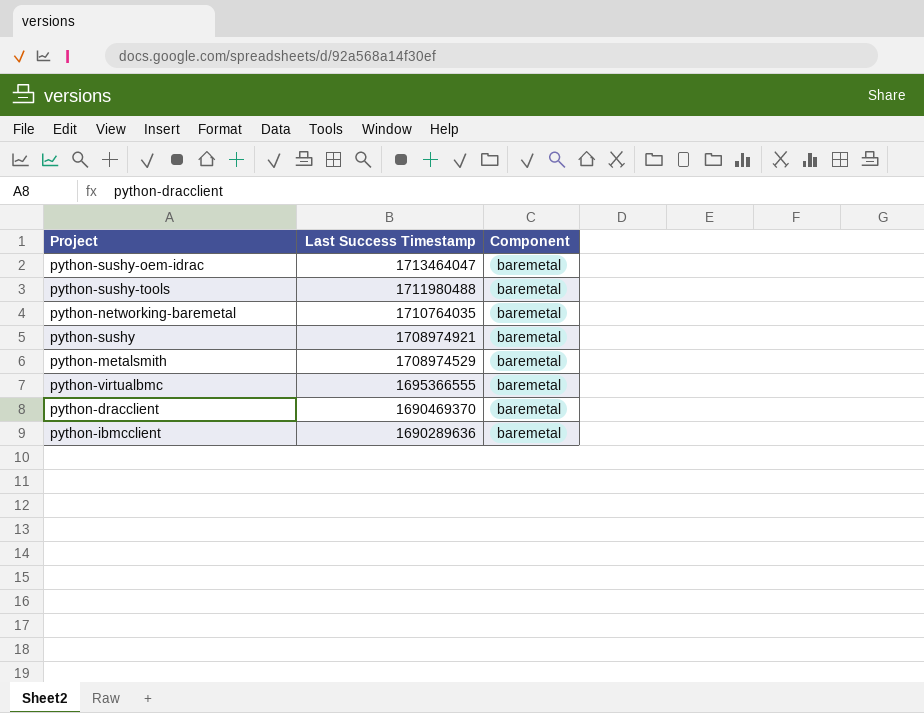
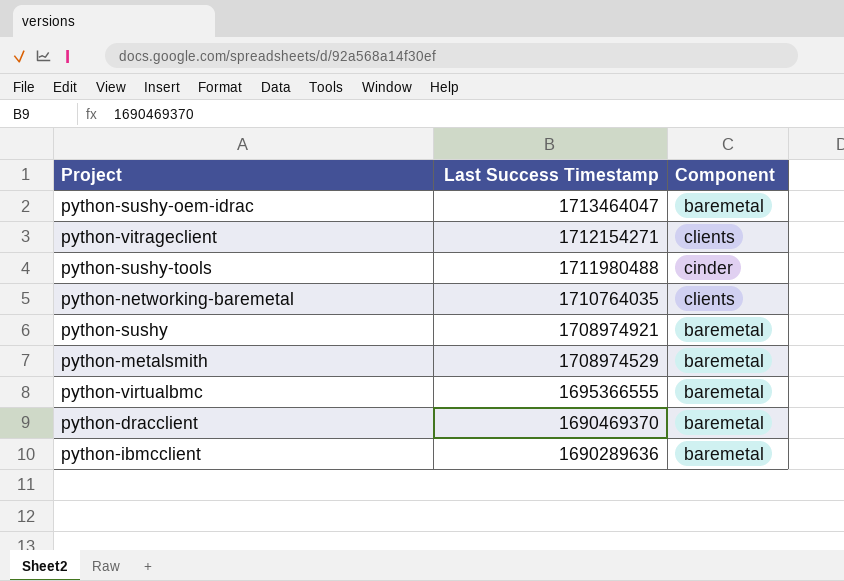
row python-vitrageclient: none -> 1712154271 | clients
python-sushy-tools | Component: baremetal -> cinder
python-networking-baremetal | Component: baremetal -> clients

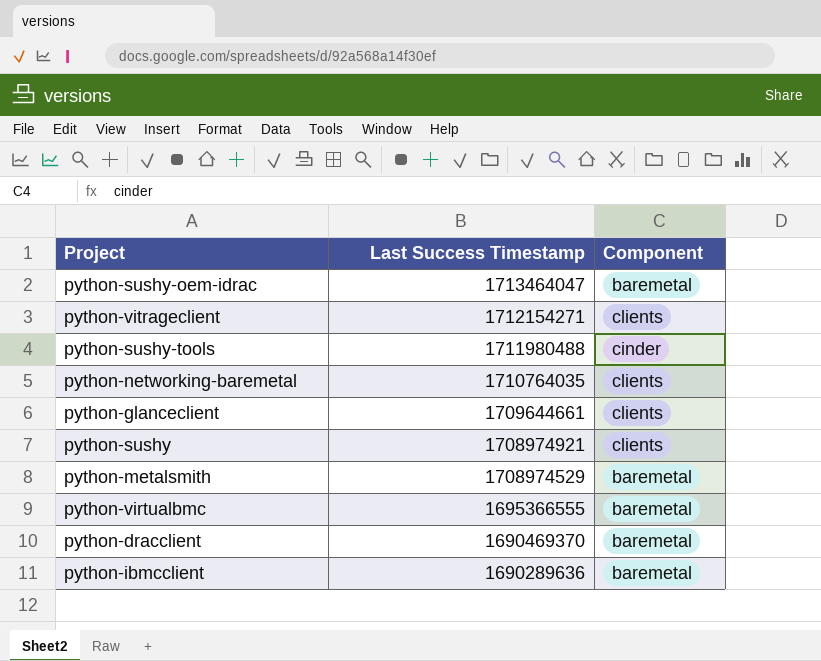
row python-glanceclient: none -> 1709644661 | clients
python-sushy | Component: baremetal -> clients

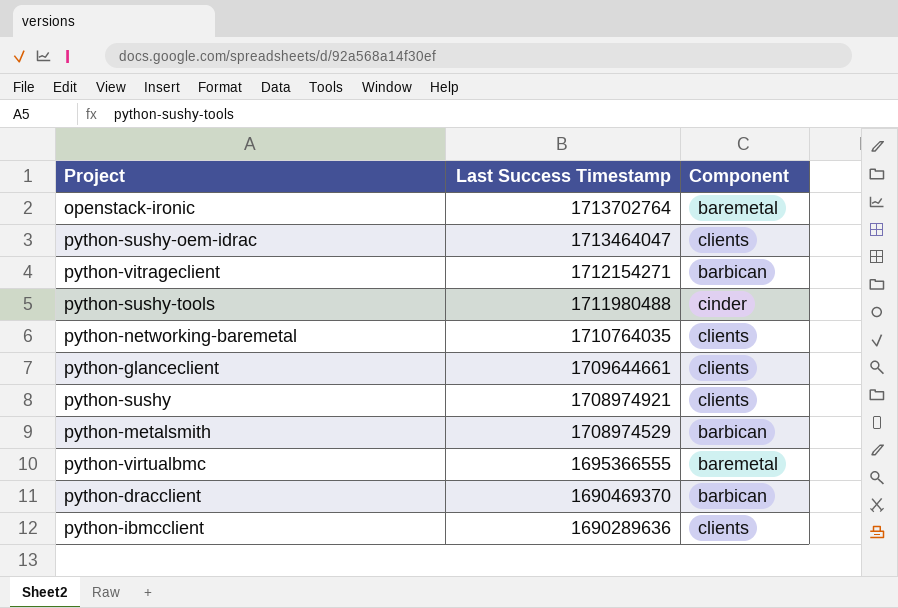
row openstack-ironic: none -> 1713702764 | baremetal
python-sushy-oem-idrac | Component: baremetal -> clients
python-vitrageclient | Component: clients -> barbican
python-metalsmith | Component: baremetal -> barbican
python-dracclient | Component: baremetal -> barbican
python-ibmcclient | Component: baremetal -> clients

